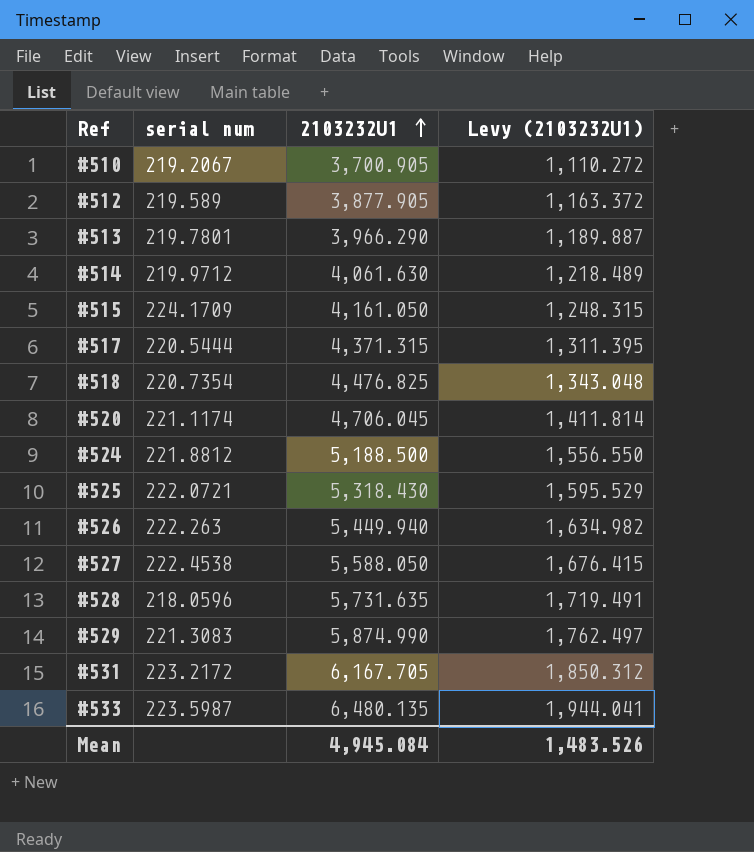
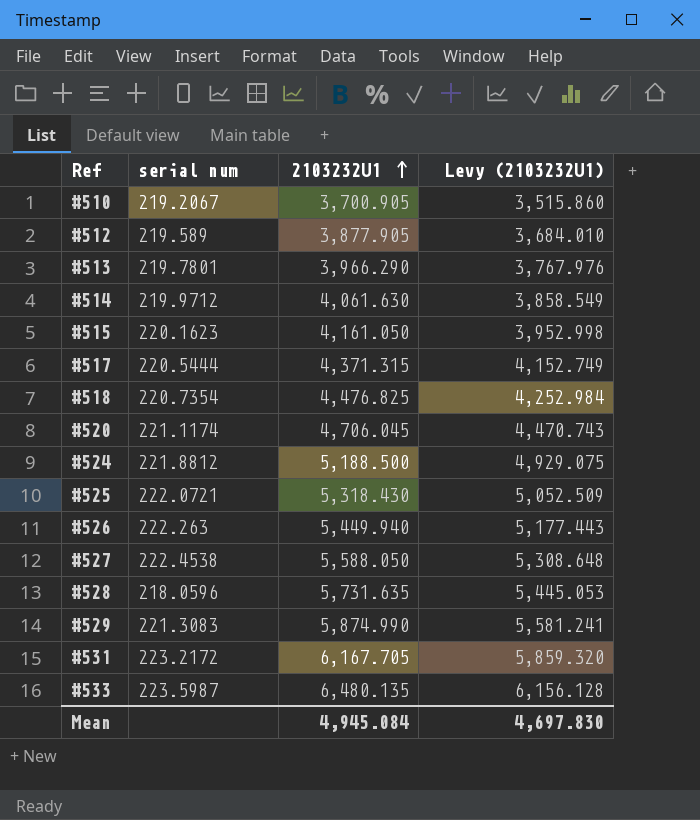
column Levy (2103232U1) | formula: [2103232U1] * 0.3 -> [2103232U1] * 0.95
#515 | serial num: 224.1709 -> 220.1623
Mean | Levy (2103232U1): 1,483.526 -> 4,697.830

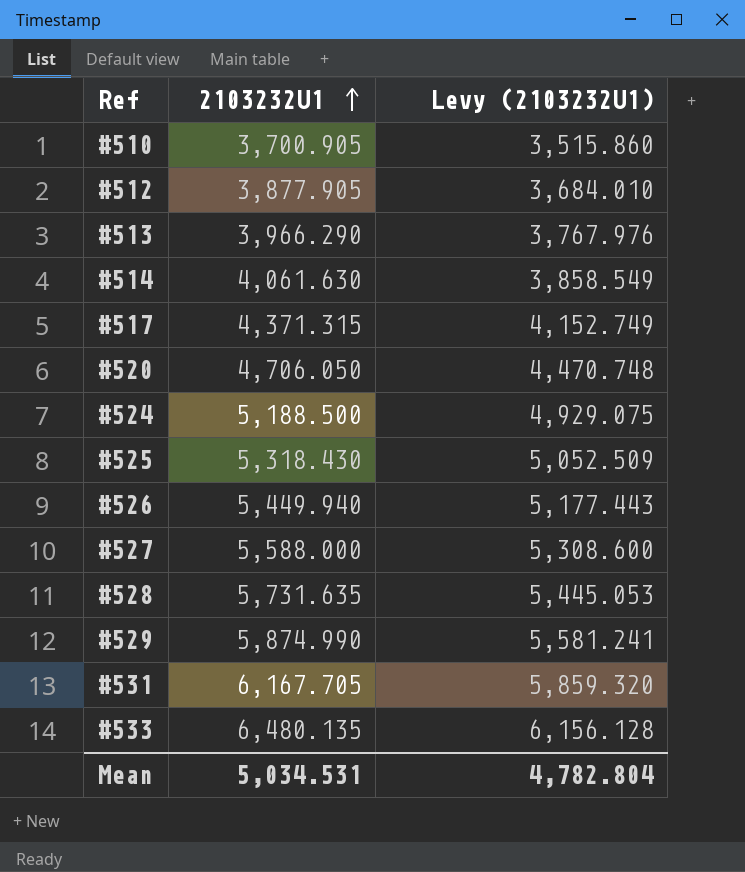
column serial num | position: 2 -> none
row #515: 220.1623 | 4,161.050 | 3,952.998 -> none
row #518: 220.7354 | 4,476.825 | 4,252.984 -> none
#520 | 2103232U1: 4,706.045 -> 4,706.050
#520 | Levy (2103232U1): 4,470.743 -> 4,470.748
#527 | 2103232U1: 5,588.050 -> 5,588.000
#527 | Levy (2103232U1): 5,308.648 -> 5,308.600
Mean | 2103232U1: 4,945.084 -> 5,034.531
Mean | Levy (2103232U1): 4,697.830 -> 4,782.804

